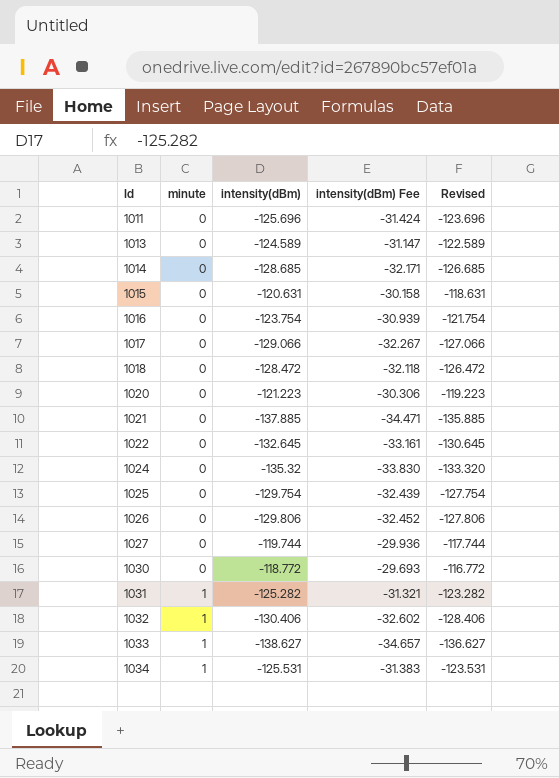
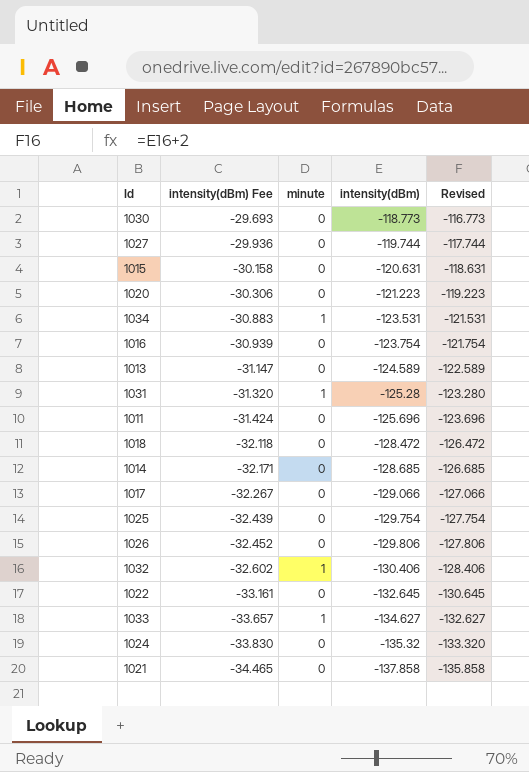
row order: Id ascending -> intensity(dBm) Fee descending
column intensity(dBm) Fee | position: 4 -> 2
1030 | intensity(dBm): -118.772 -> -118.773
1030 | Revised: -116.772 -> -116.773
1034 | intensity(dBm) Fee: -31.383 -> -30.883
1034 | intensity(dBm): -125.531 -> -123.531
1034 | Revised: -123.531 -> -121.531
1031 | intensity(dBm) Fee: -31.321 -> -31.320
1031 | intensity(dBm): -125.282 -> -125.28
1031 | Revised: -123.282 -> -123.280
1033 | intensity(dBm) Fee: -34.657 -> -33.657
1033 | intensity(dBm): -138.627 -> -134.627
1033 | Revised: -136.627 -> -132.627
1021 | intensity(dBm) Fee: -34.471 -> -34.465
1021 | intensity(dBm): -137.885 -> -137.858
1021 | Revised: -135.885 -> -135.858

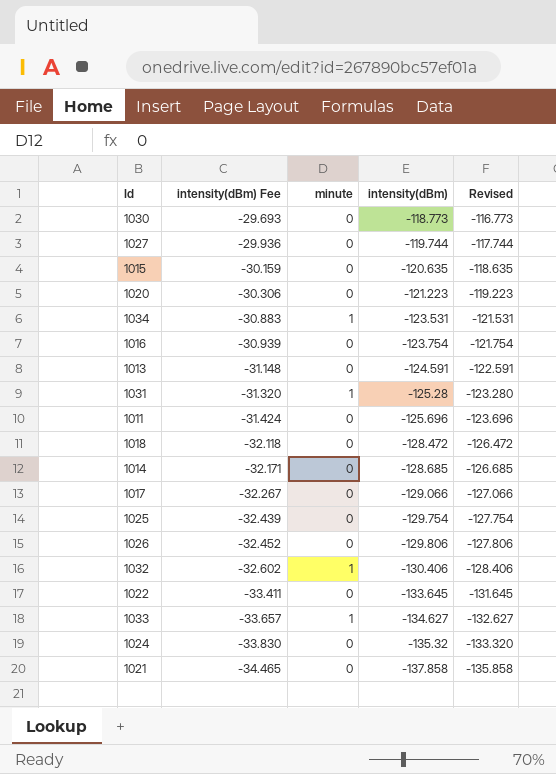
1015 | intensity(dBm) Fee: -30.158 -> -30.159
1015 | intensity(dBm): -120.631 -> -120.635
1015 | Revised: -118.631 -> -118.635
1013 | intensity(dBm) Fee: -31.147 -> -31.148
1013 | intensity(dBm): -124.589 -> -124.591
1013 | Revised: -122.589 -> -122.591
1022 | intensity(dBm) Fee: -33.161 -> -33.411
1022 | intensity(dBm): -132.645 -> -133.645
1022 | Revised: -130.645 -> -131.645

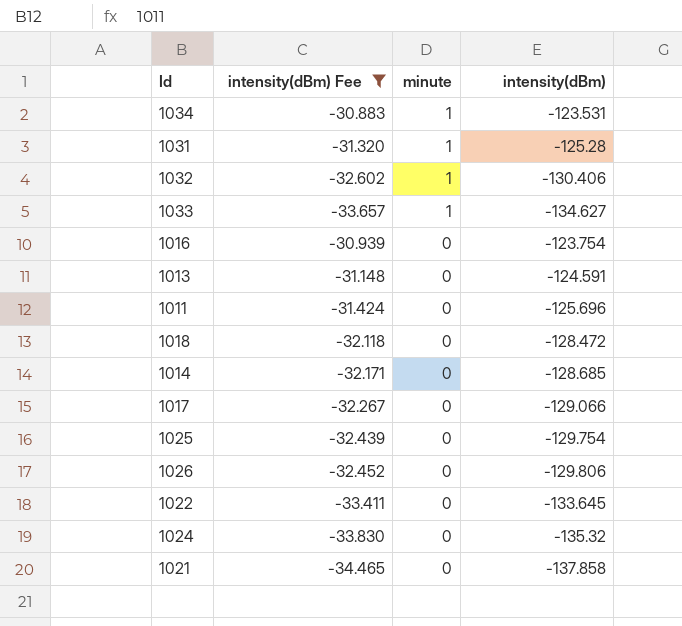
filter: none -> intensity(dBm) Fee <= -30.883
row order: intensity(dBm) Fee descending -> minute descending
column Revised | formula: [intensity(dBm)] + 2 -> none

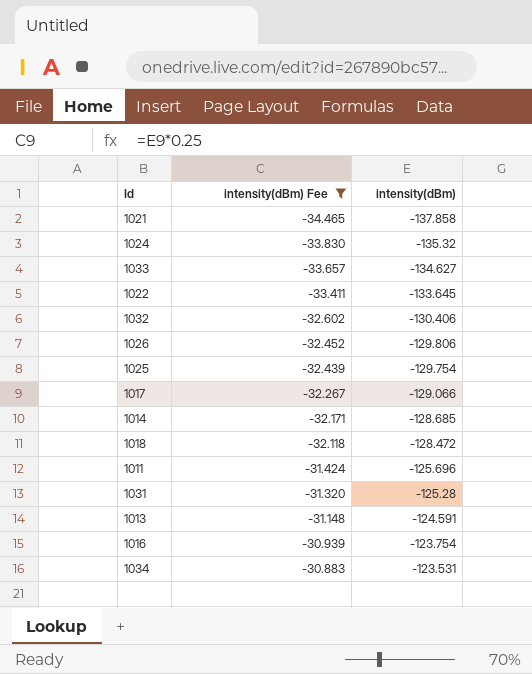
row order: minute descending -> intensity(dBm) Fee ascending
column minute | position: 3 -> none

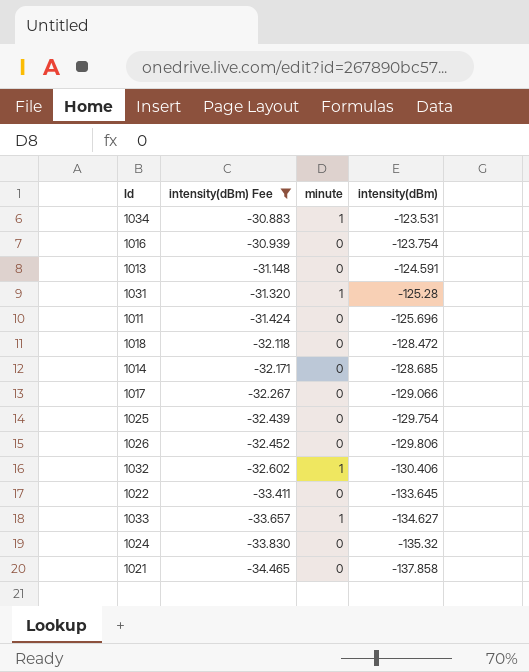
row order: intensity(dBm) Fee ascending -> intensity(dBm) Fee descending
column minute | position: none -> 3

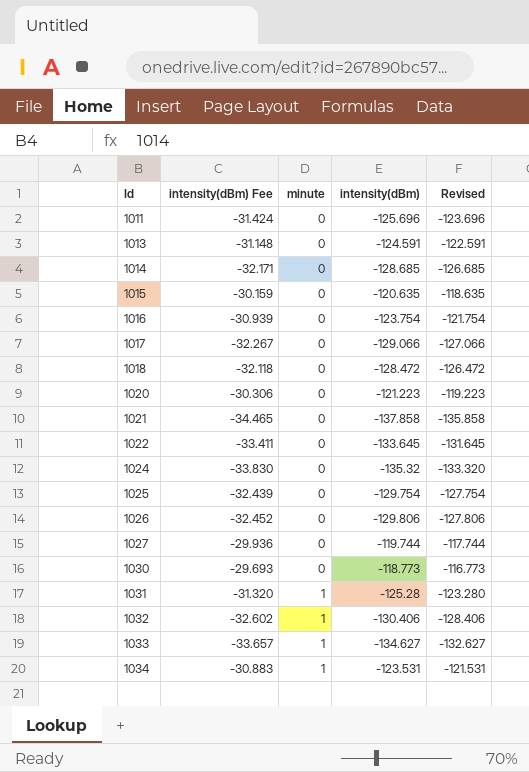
filter: intensity(dBm) Fee <= -30.883 -> none
row order: intensity(dBm) Fee descending -> Id ascending
column Revised | formula: none -> [intensity(dBm)] + 2

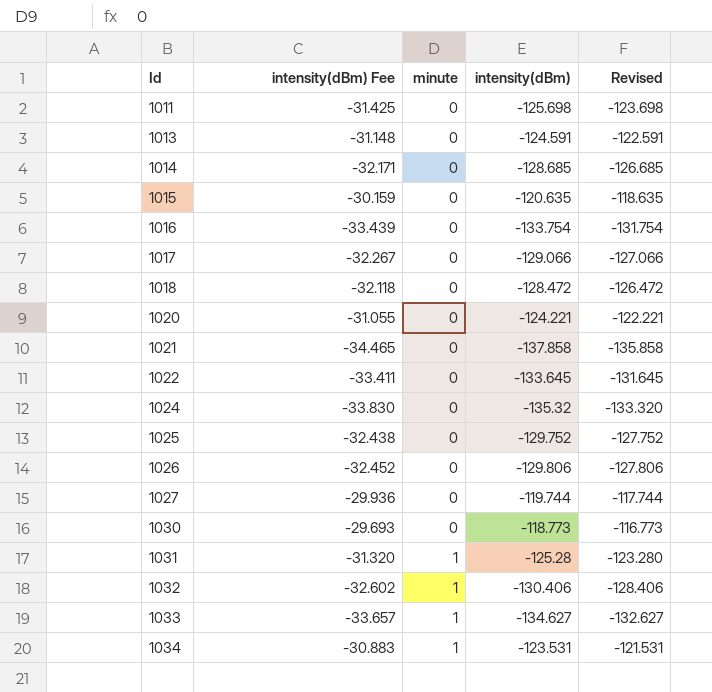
1011 | intensity(dBm) Fee: -31.424 -> -31.425
1011 | intensity(dBm): -125.696 -> -125.698
1011 | Revised: -123.696 -> -123.698
1016 | intensity(dBm) Fee: -30.939 -> -33.439
1016 | intensity(dBm): -123.754 -> -133.754
1016 | Revised: -121.754 -> -131.754
1020 | intensity(dBm) Fee: -30.306 -> -31.055
1020 | intensity(dBm): -121.223 -> -124.221
1020 | Revised: -119.223 -> -122.221
1025 | intensity(dBm) Fee: -32.439 -> -32.438
1025 | intensity(dBm): -129.754 -> -129.752
1025 | Revised: -127.754 -> -127.752

